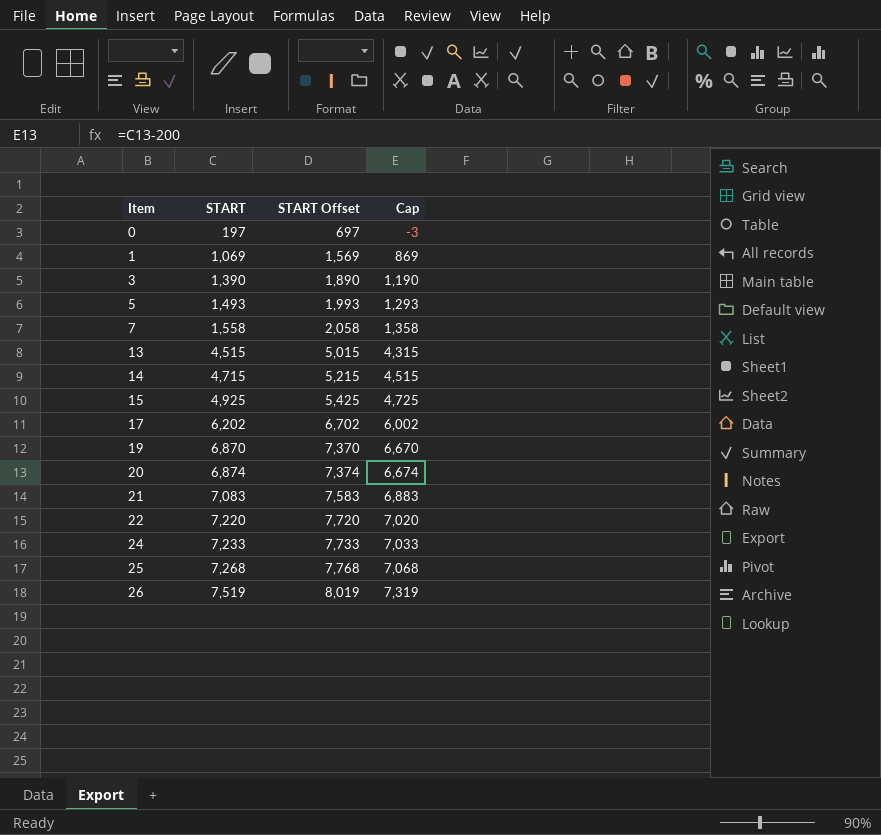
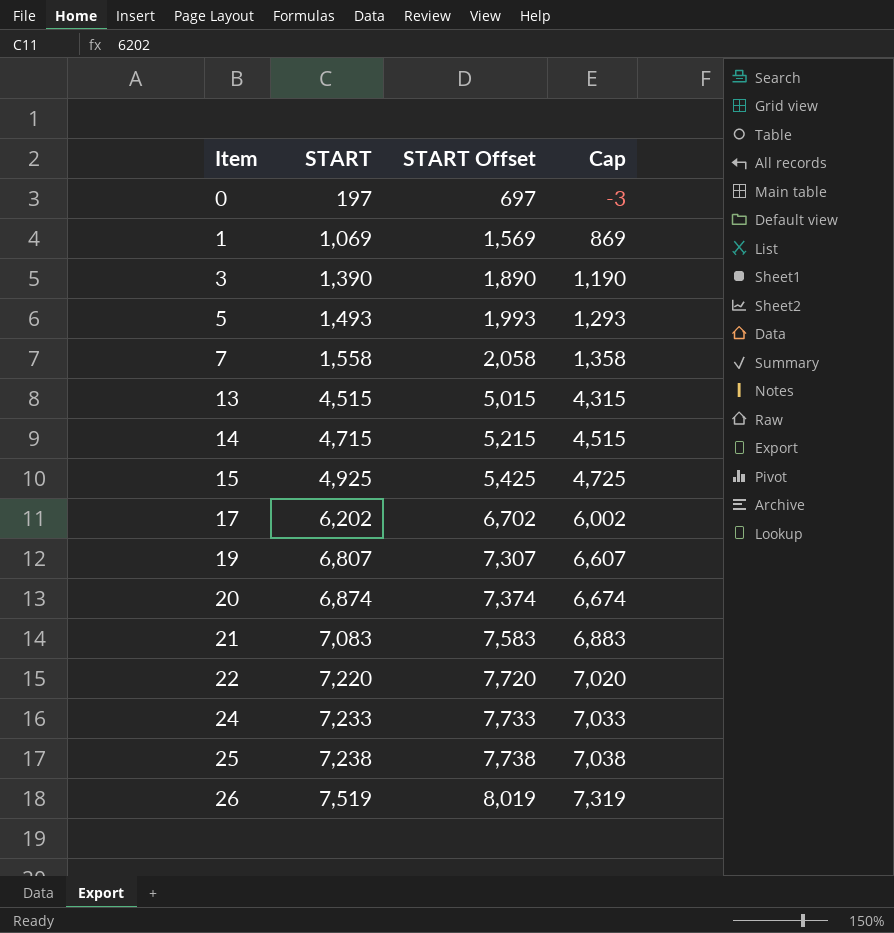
19 | START: 6,870 -> 6,807
19 | START Offset: 7,370 -> 7,307
19 | Cap: 6,670 -> 6,607
25 | START: 7,268 -> 7,238
25 | START Offset: 7,768 -> 7,738
25 | Cap: 7,068 -> 7,038

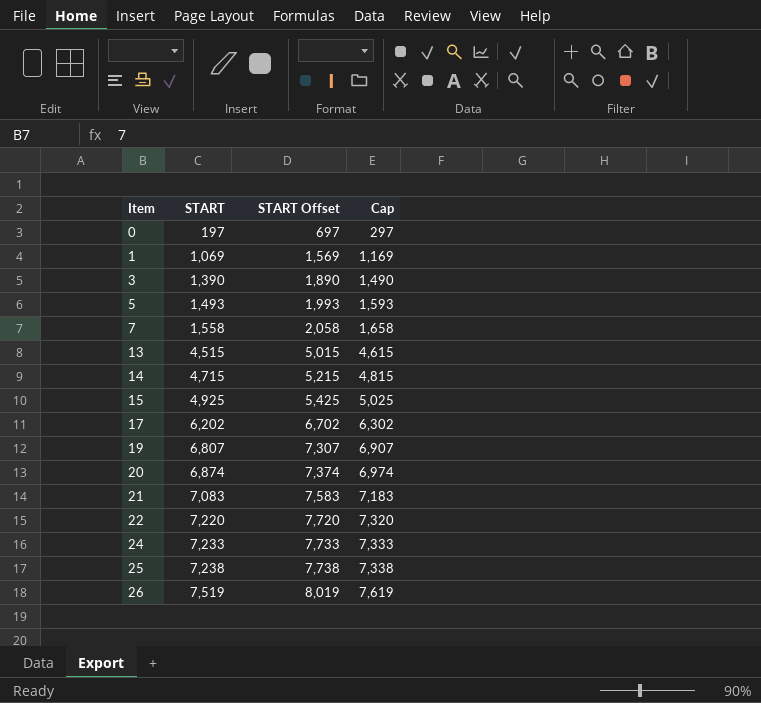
column Cap | formula: [START] - 200 -> [START] + 100

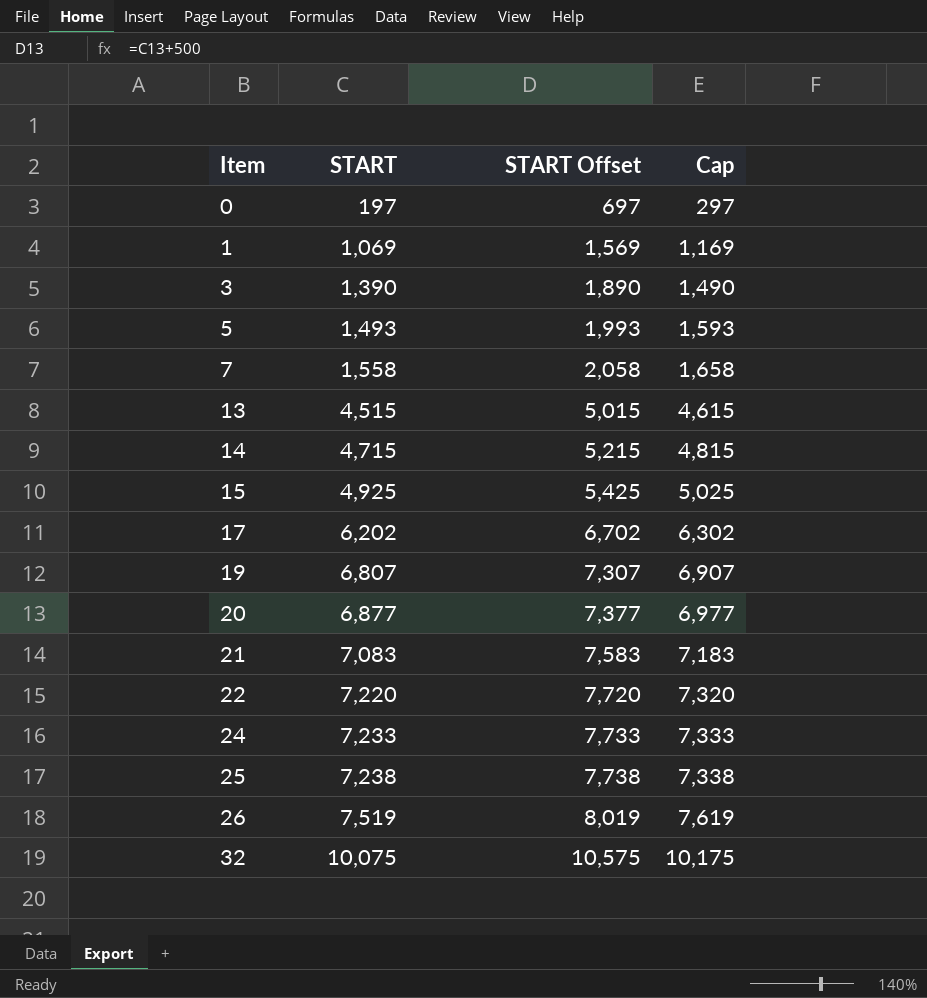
20 | START: 6,874 -> 6,877
20 | START Offset: 7,374 -> 7,377
20 | Cap: 6,974 -> 6,977
row 32: none -> 10,075 | 10,575 | 10,175

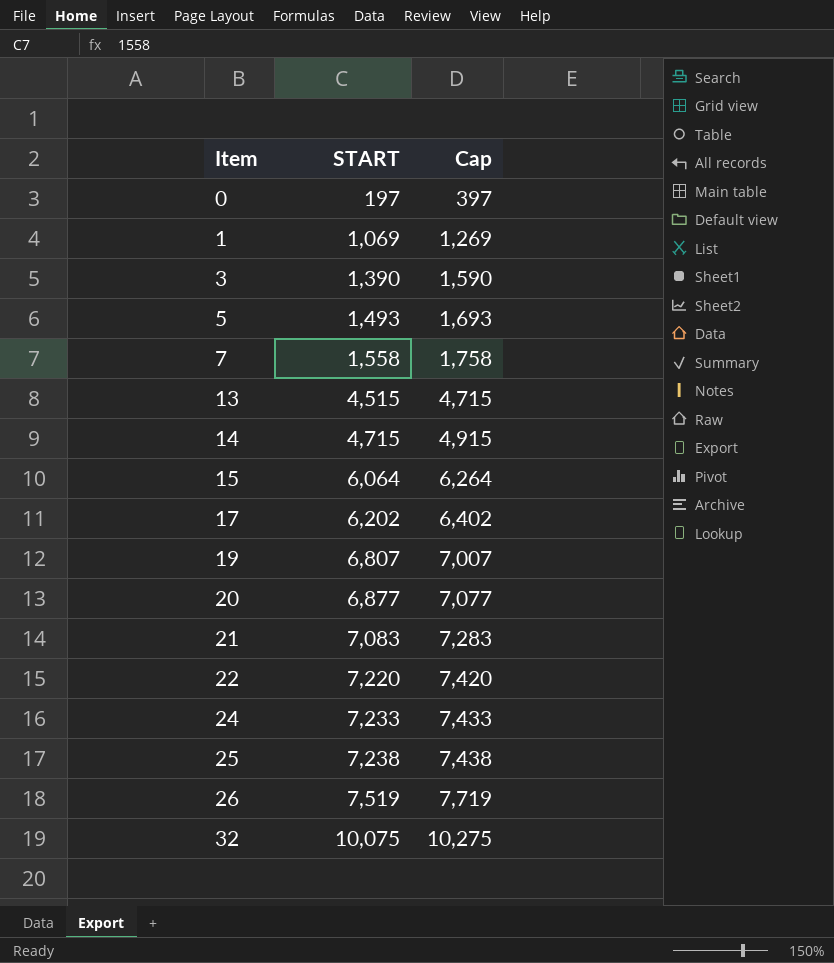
column START Offset | formula: [START] + 500 -> none
column Cap | formula: [START] + 100 -> [START] + 200
15 | START: 4,925 -> 6,064

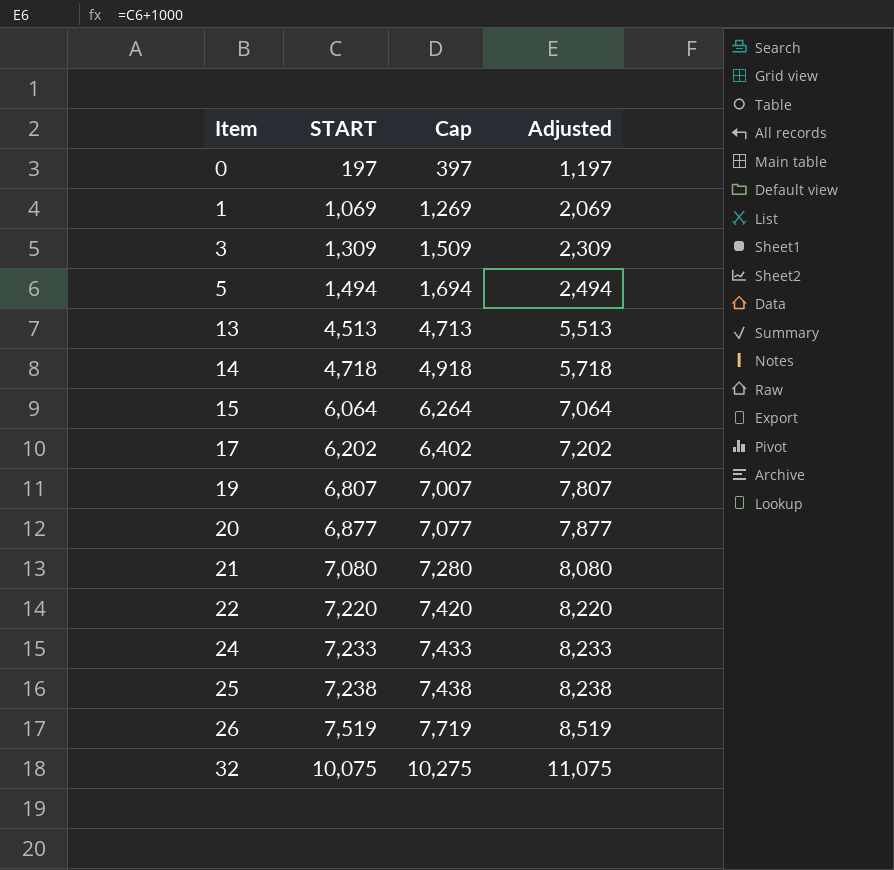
column Adjusted | formula: none -> [START] + 1000
row 7: 1,558 | 1,758 -> none
3 | START: 1,390 -> 1,309
3 | Cap: 1,590 -> 1,509
5 | START: 1,493 -> 1,494
5 | Cap: 1,693 -> 1,694
13 | START: 4,515 -> 4,513
13 | Cap: 4,715 -> 4,713
14 | START: 4,715 -> 4,718
14 | Cap: 4,915 -> 4,918
21 | START: 7,083 -> 7,080
21 | Cap: 7,283 -> 7,280

